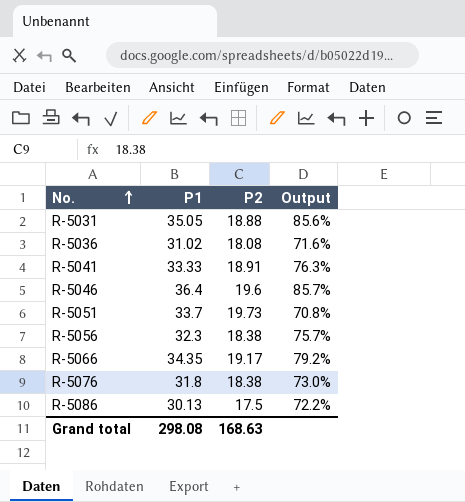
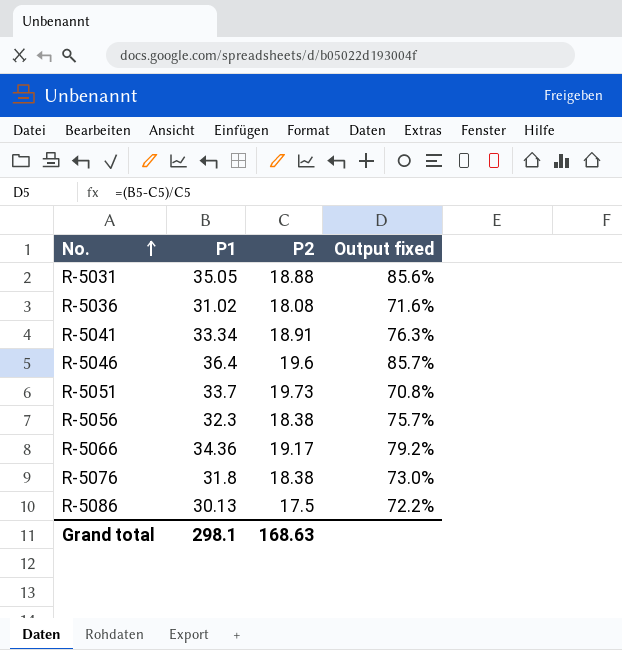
column name: Output -> Output fixed
R-5041 | P1: 33.33 -> 33.34
R-5066 | P1: 34.35 -> 34.36
Grand total | P1: 298.08 -> 298.1

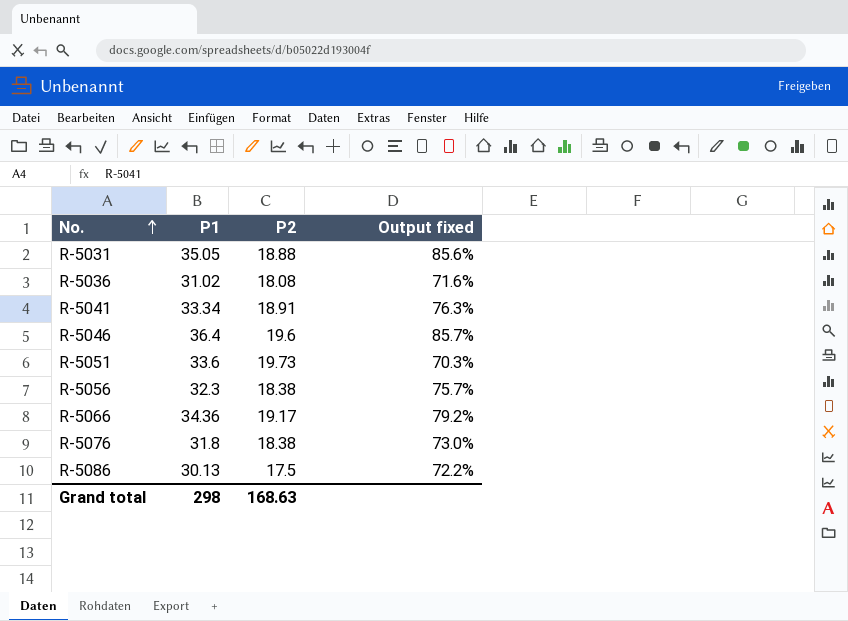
R-5051 | P1: 33.7 -> 33.6
R-5051 | Output fixed: 70.8% -> 70.3%
Grand total | P1: 298.1 -> 298

